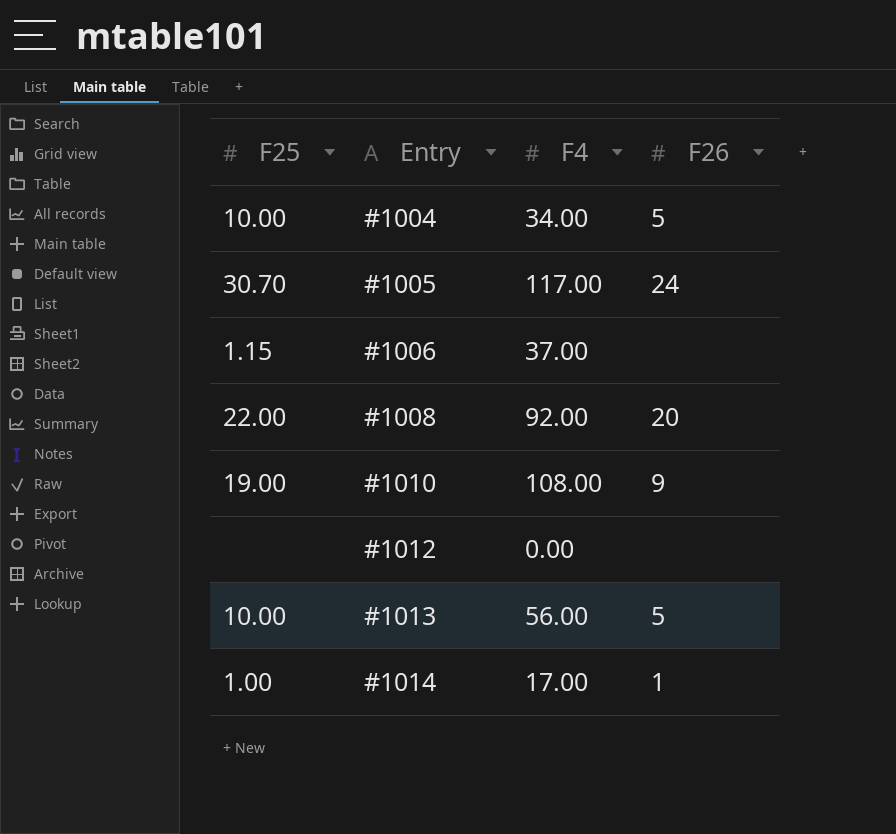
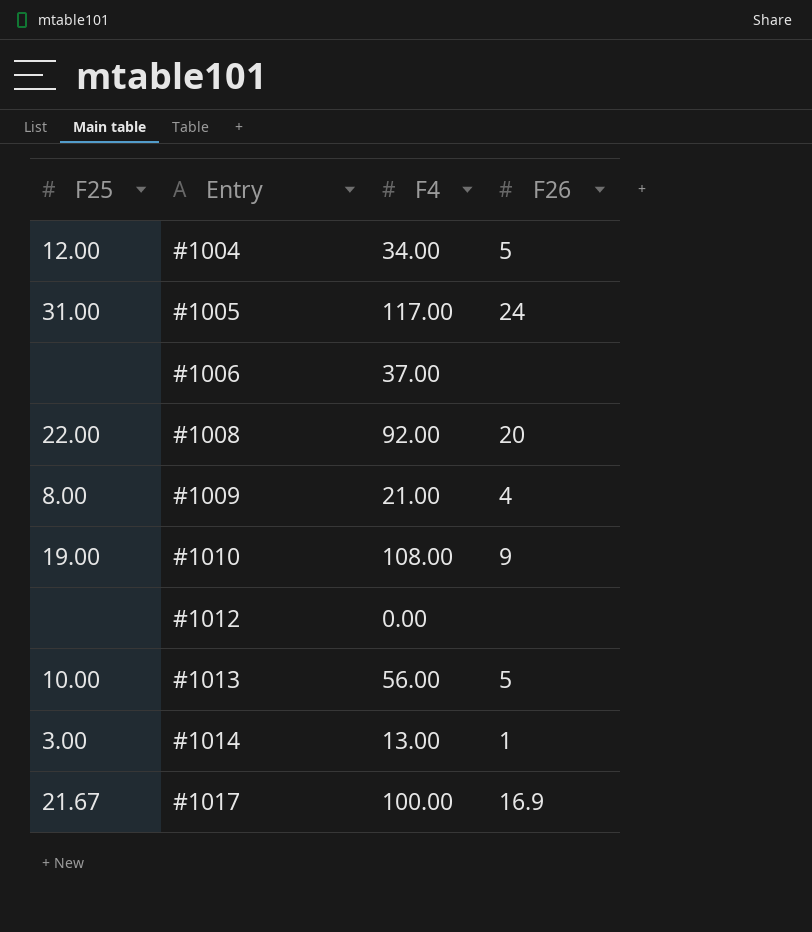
#1004 | F25: 10.00 -> 12.00
#1005 | F25: 30.70 -> 31.00
#1006 | F25: 1.15 -> none
row #1009: none -> 8.00 | 21.00 | 4
#1014 | F25: 1.00 -> 3.00
#1014 | F4: 17.00 -> 13.00
row #1017: none -> 21.67 | 100.00 | 16.9

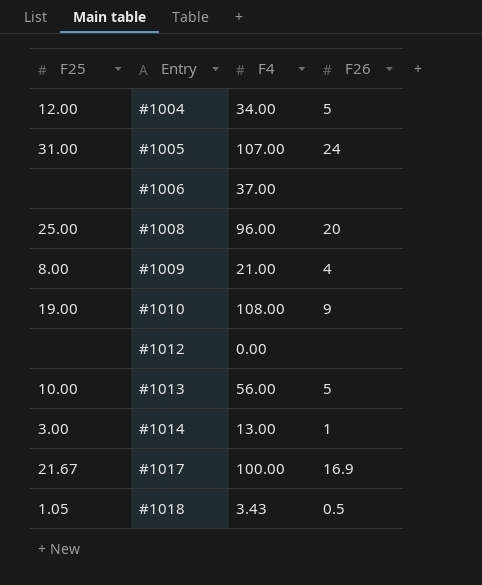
#1005 | F4: 117.00 -> 107.00
#1008 | F25: 22.00 -> 25.00
#1008 | F4: 92.00 -> 96.00
row #1018: none -> 1.05 | 3.43 | 0.5

